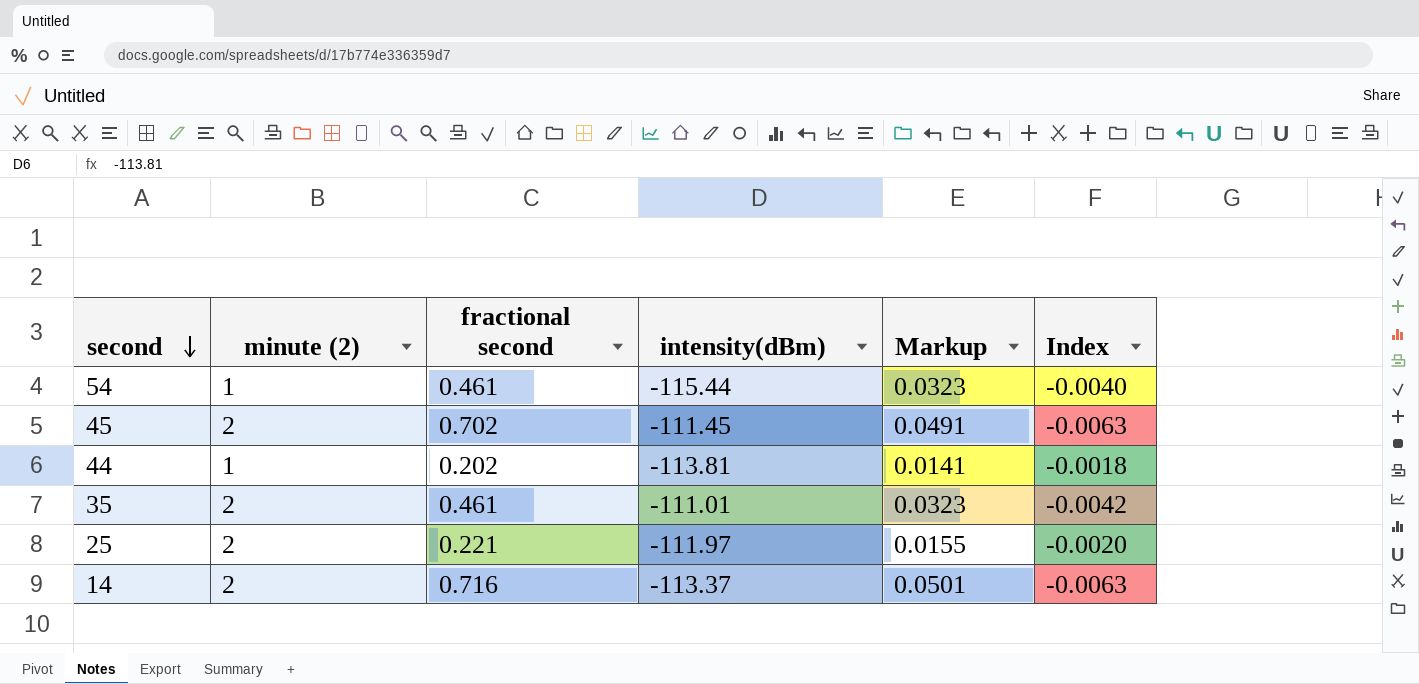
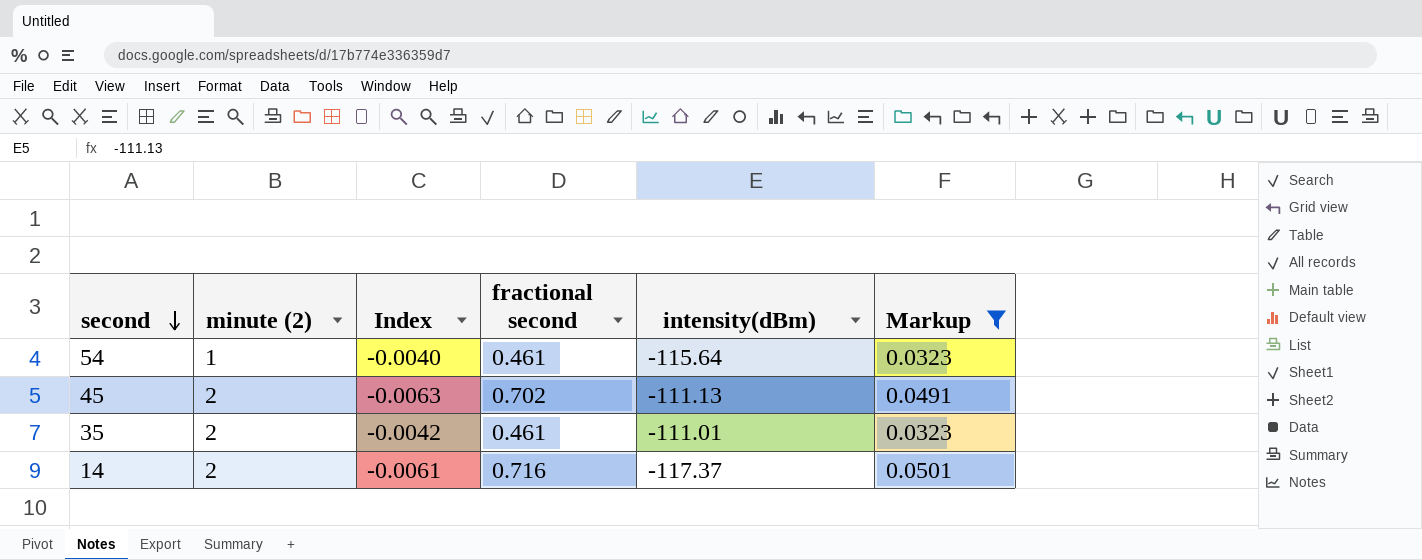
filter: none -> Markup >= 0.0323
column Index | position: 6 -> 3
54 | intensity(dBm): -115.44 -> -115.64
45 | intensity(dBm): -111.45 -> -111.13
14 | Index: -0.0063 -> -0.0061
14 | intensity(dBm): -113.37 -> -117.37

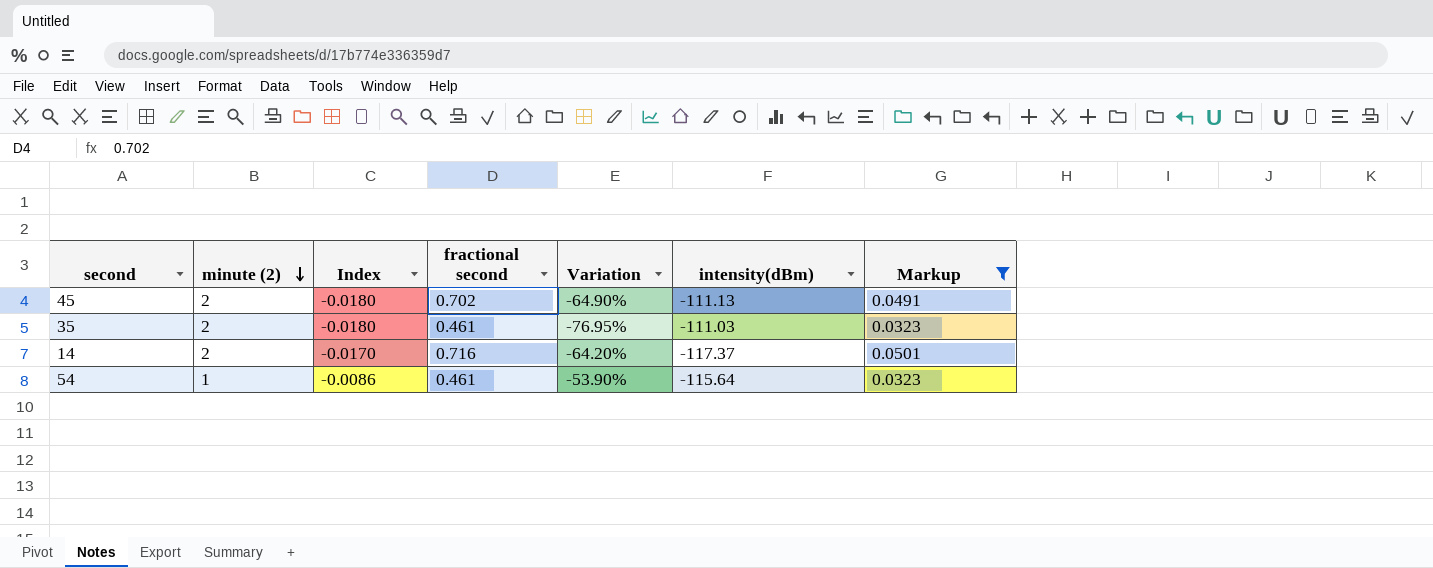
row order: second descending -> minute (2) descending
column Index | formula: [fractional second] / [intensity(dBm)] -> [minute (2)] / [intensity(dBm)]
column Variation | formula: none -> ([fractional second] - [minute (2)]) / [minute (2)]
35 | intensity(dBm): -111.01 -> -111.03

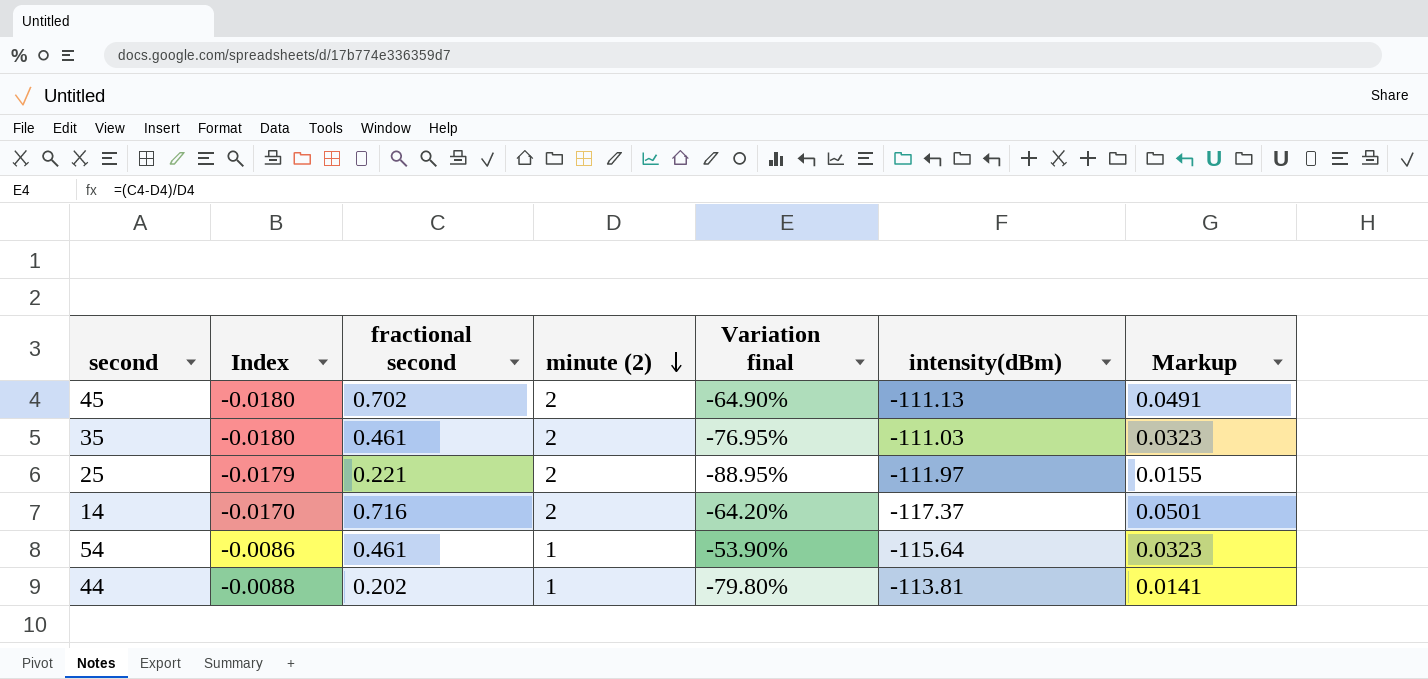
filter: Markup >= 0.0323 -> none
column minute (2) | position: 2 -> 4
column name: Variation -> Variation final

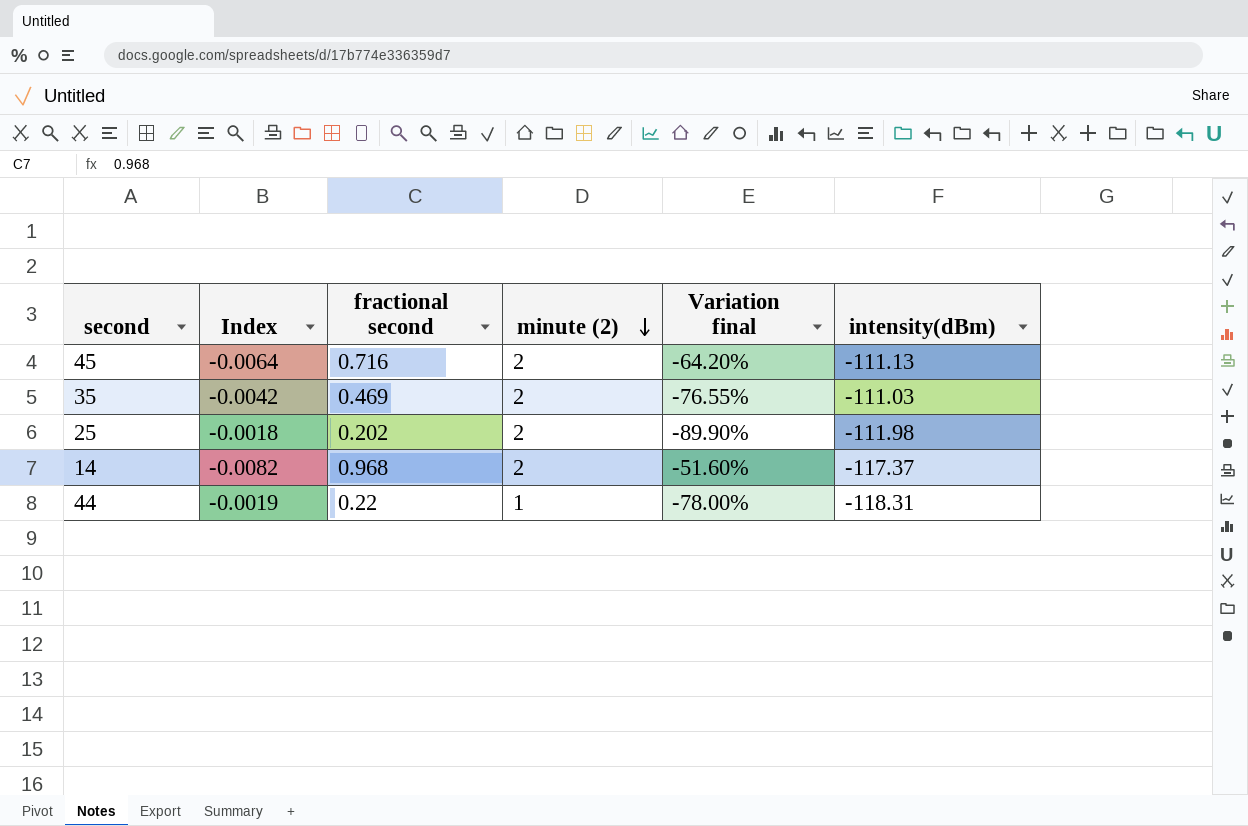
column Markup | formula: [fractional second] * 0.07 -> none
column Index | formula: [minute (2)] / [intensity(dBm)] -> [fractional second] / [intensity(dBm)]
row 54: -0.0086 | 0.461 | 1 | -53.90% | -115.64 | 0.0323 -> none
45 | fractional second: 0.702 -> 0.716
45 | Variation final: -64.90% -> -64.20%
35 | fractional second: 0.461 -> 0.469
35 | Variation final: -76.95% -> -76.55%
25 | fractional second: 0.221 -> 0.202
25 | Variation final: -88.95% -> -89.90%
25 | intensity(dBm): -111.97 -> -111.98
14 | fractional second: 0.716 -> 0.968
14 | Variation final: -64.20% -> -51.60%
44 | fractional second: 0.202 -> 0.22
44 | Variation final: -79.80% -> -78.00%
44 | intensity(dBm): -113.81 -> -118.31

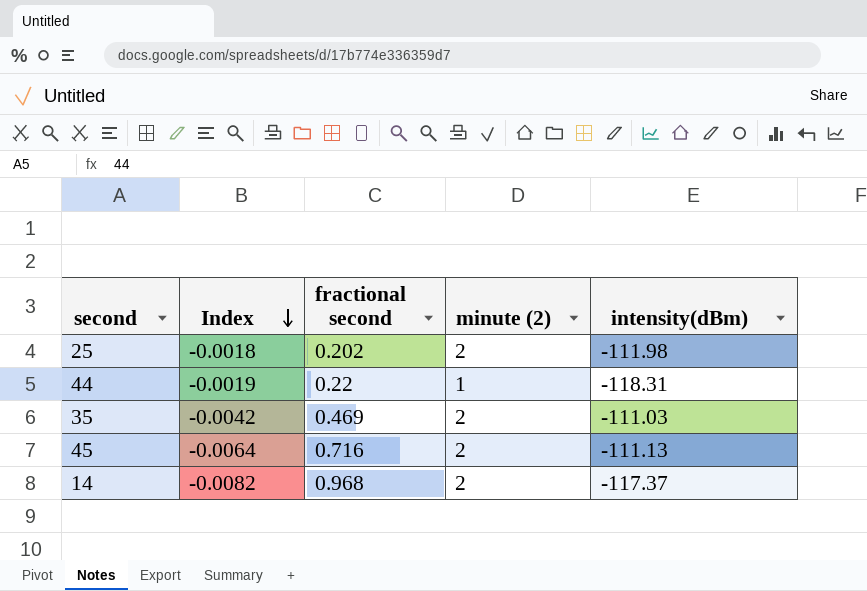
row order: minute (2) descending -> Index descending
column Variation final | formula: ([fractional second] - [minute (2)]) / [minute (2)] -> none

